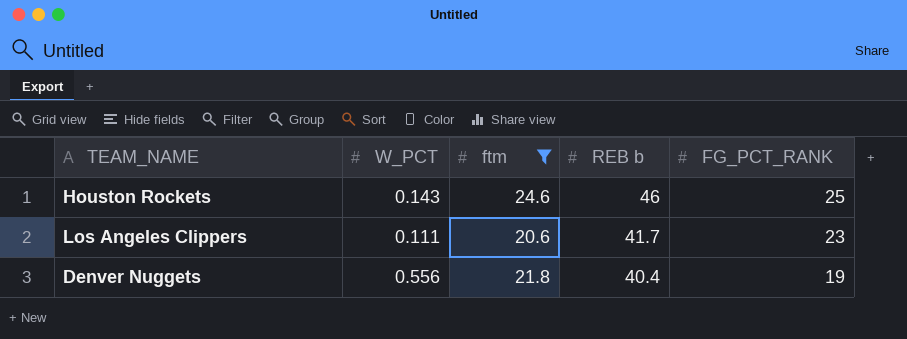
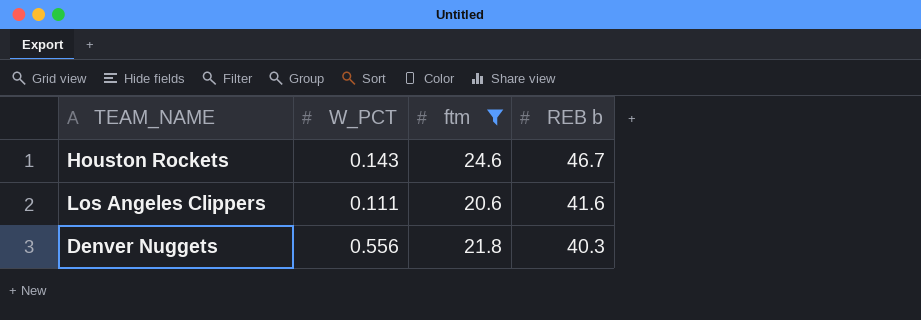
column FG_PCT_RANK | position: 5 -> none
Houston Rockets | REB b: 46 -> 46.7
Los Angeles Clippers | REB b: 41.7 -> 41.6
Denver Nuggets | REB b: 40.4 -> 40.3

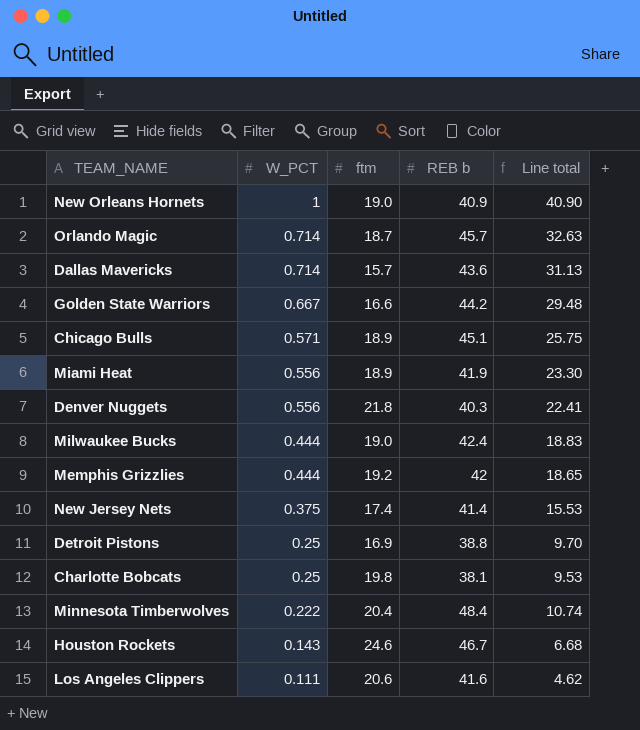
filter: ftm >= 20.6 -> none
row order: REB b descending -> W_PCT descending
column Line total | formula: none -> [W_PCT] * [REB b]

